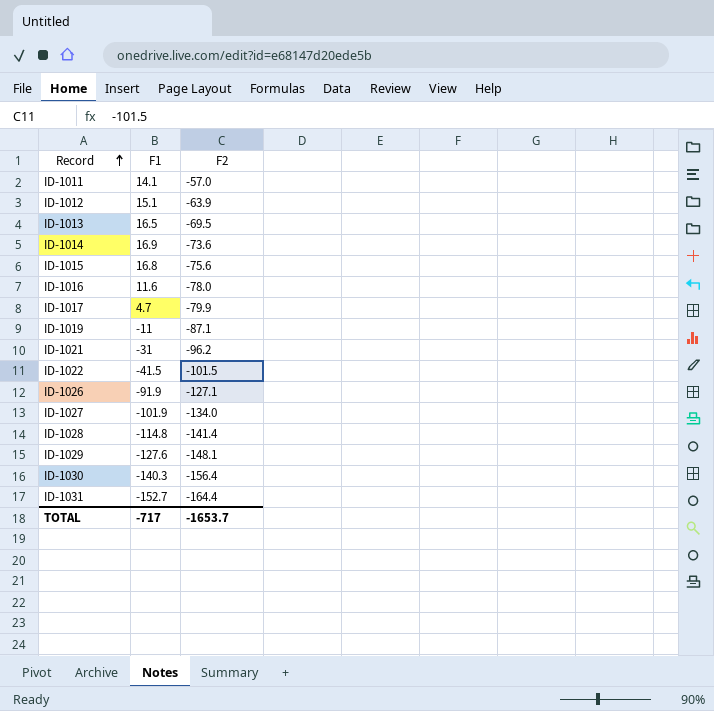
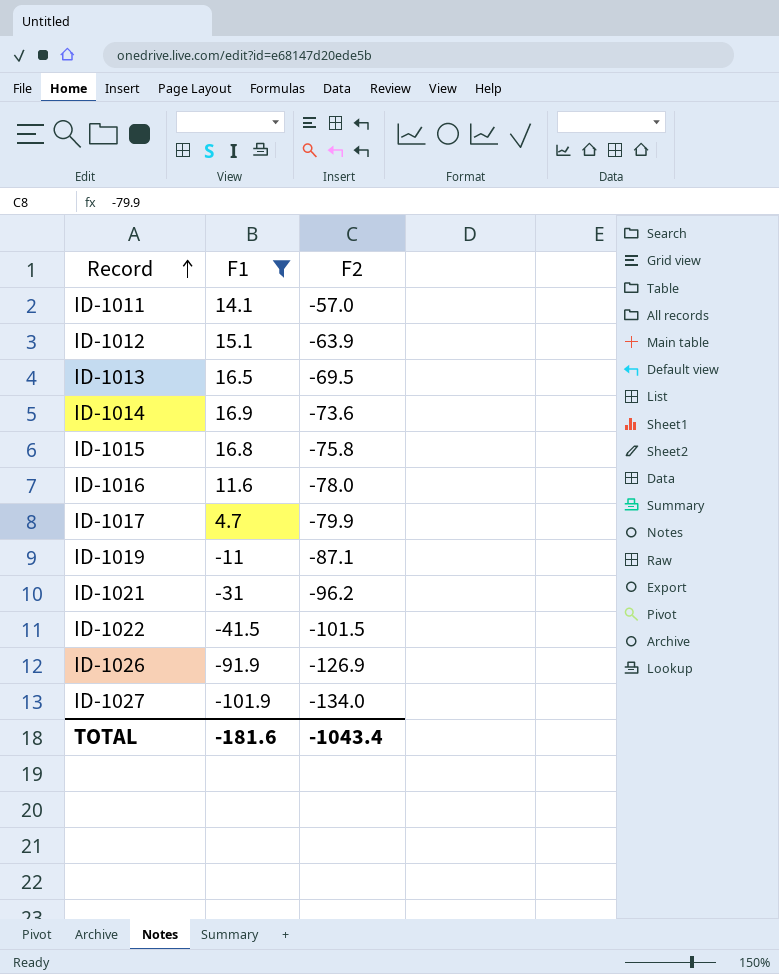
filter: none -> F1 >= -101.9
ID-1015 | F2: -75.6 -> -75.8
ID-1026 | F2: -127.1 -> -126.9
TOTAL | F1: -717 -> -181.6
TOTAL | F2: -1653.7 -> -1043.4

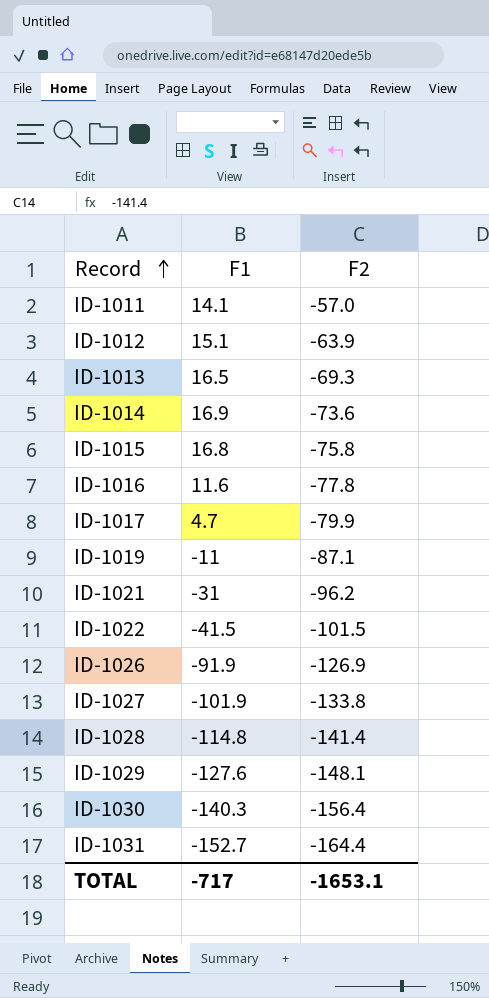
filter: F1 >= -101.9 -> none
ID-1013 | F2: -69.5 -> -69.3
ID-1016 | F2: -78.0 -> -77.8
ID-1027 | F2: -134.0 -> -133.8
TOTAL | F1: -181.6 -> -717
TOTAL | F2: -1043.4 -> -1653.1

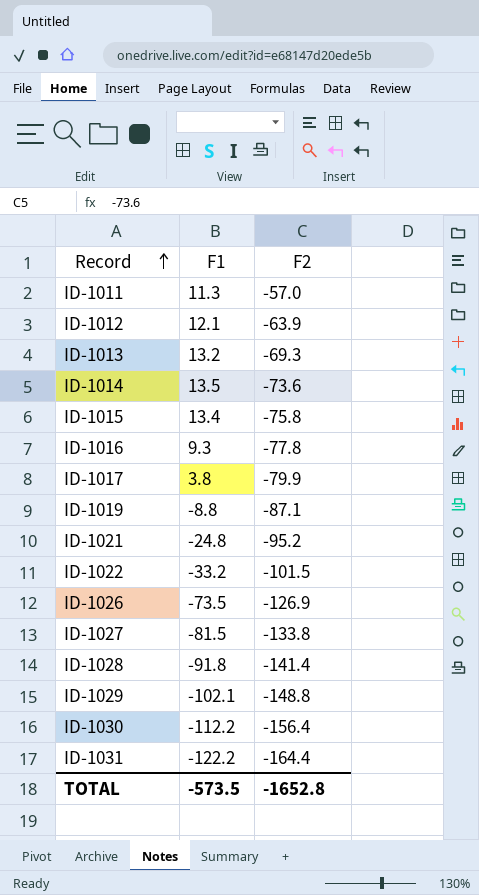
ID-1011 | F1: 14.1 -> 11.3
ID-1012 | F1: 15.1 -> 12.1
ID-1013 | F1: 16.5 -> 13.2
ID-1014 | F1: 16.9 -> 13.5
ID-1015 | F1: 16.8 -> 13.4
ID-1016 | F1: 11.6 -> 9.3
ID-1017 | F1: 4.7 -> 3.8
ID-1019 | F1: -11 -> -8.8
ID-1021 | F1: -31 -> -24.8
ID-1021 | F2: -96.2 -> -95.2
ID-1022 | F1: -41.5 -> -33.2
ID-1026 | F1: -91.9 -> -73.5
ID-1027 | F1: -101.9 -> -81.5
ID-1028 | F1: -114.8 -> -91.8
ID-1029 | F1: -127.6 -> -102.1
ID-1029 | F2: -148.1 -> -148.8
ID-1030 | F1: -140.3 -> -112.2
ID-1031 | F1: -152.7 -> -122.2
TOTAL | F1: -717 -> -573.5
TOTAL | F2: -1653.1 -> -1652.8

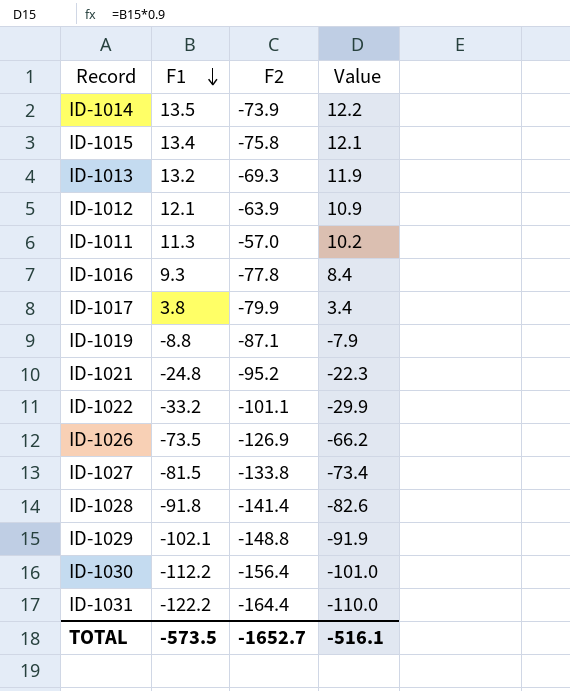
row order: Record ascending -> F1 descending
column Value | formula: none -> [F1] * 0.9
ID-1014 | F2: -73.6 -> -73.9
ID-1022 | F2: -101.5 -> -101.1
TOTAL | F2: -1652.8 -> -1652.7

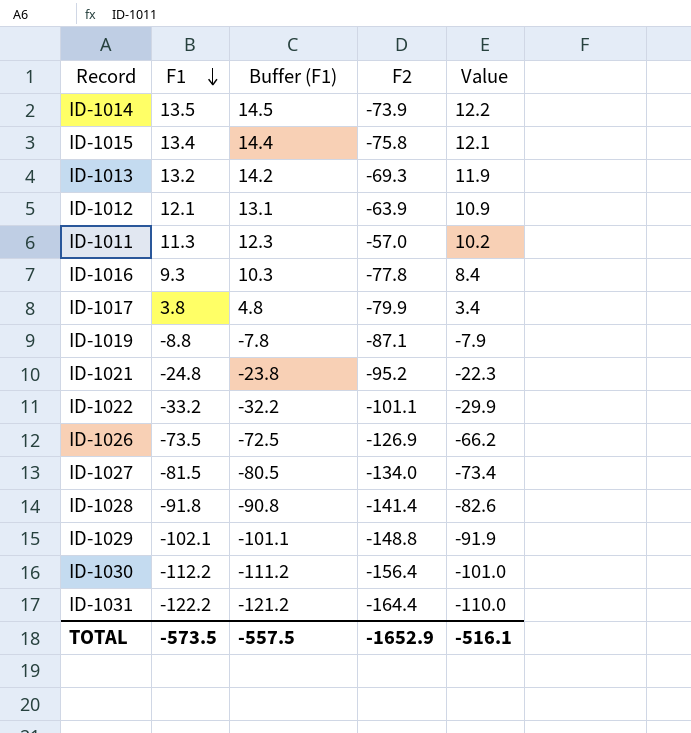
column Buffer (F1) | formula: none -> [F1] + 1
ID-1027 | F2: -133.8 -> -134.0
TOTAL | F2: -1652.7 -> -1652.9

